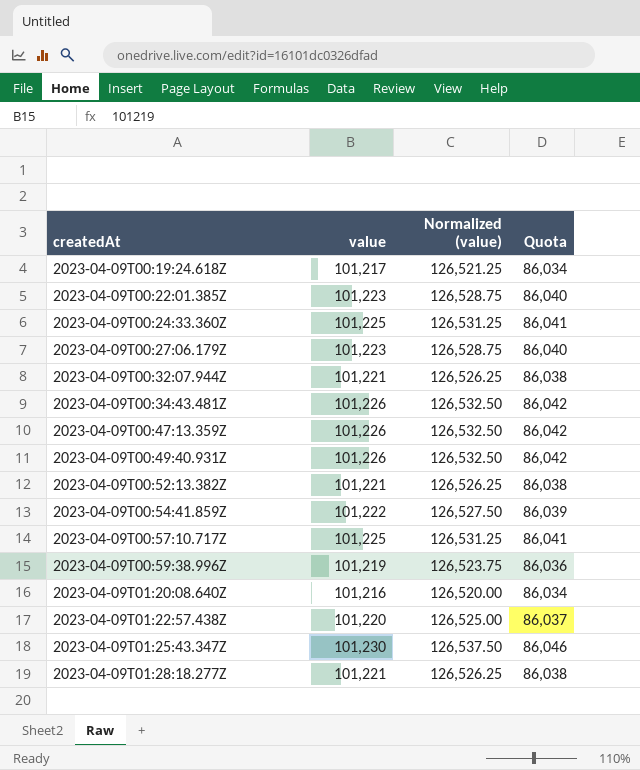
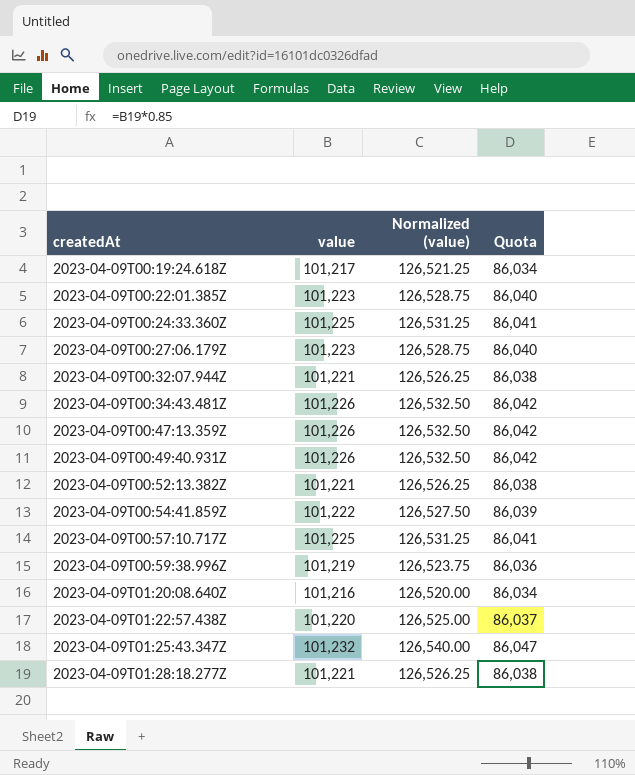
2023-04-09T01:25:43.347Z | value: 101,230 -> 101,232
2023-04-09T01:25:43.347Z | Normalized (value): 126,537.50 -> 126,540.00
2023-04-09T01:25:43.347Z | Quota: 86,046 -> 86,047

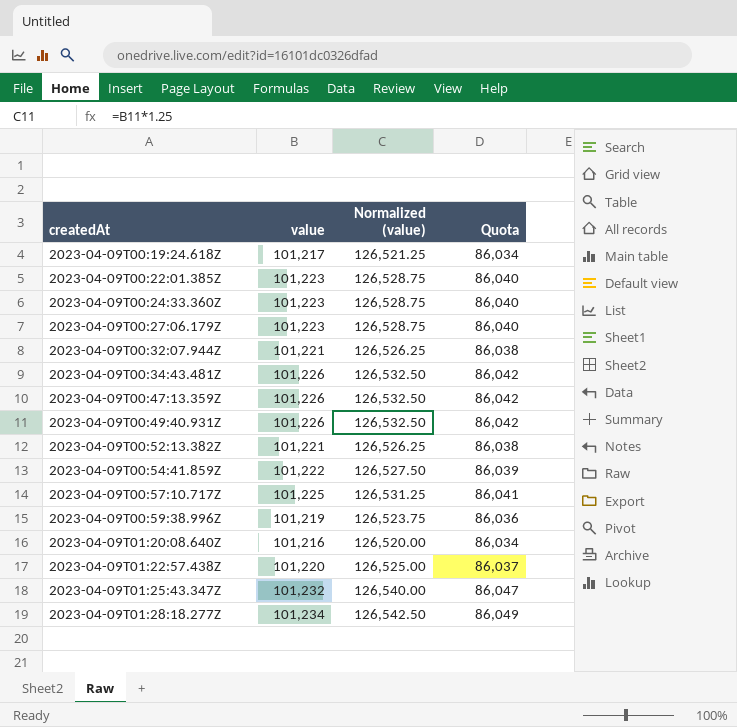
2023-04-09T00:24:33.360Z | value: 101,225 -> 101,223
2023-04-09T00:24:33.360Z | Normalized (value): 126,531.25 -> 126,528.75
2023-04-09T00:24:33.360Z | Quota: 86,041 -> 86,040
2023-04-09T01:28:18.277Z | value: 101,221 -> 101,234
2023-04-09T01:28:18.277Z | Normalized (value): 126,526.25 -> 126,542.50
2023-04-09T01:28:18.277Z | Quota: 86,038 -> 86,049

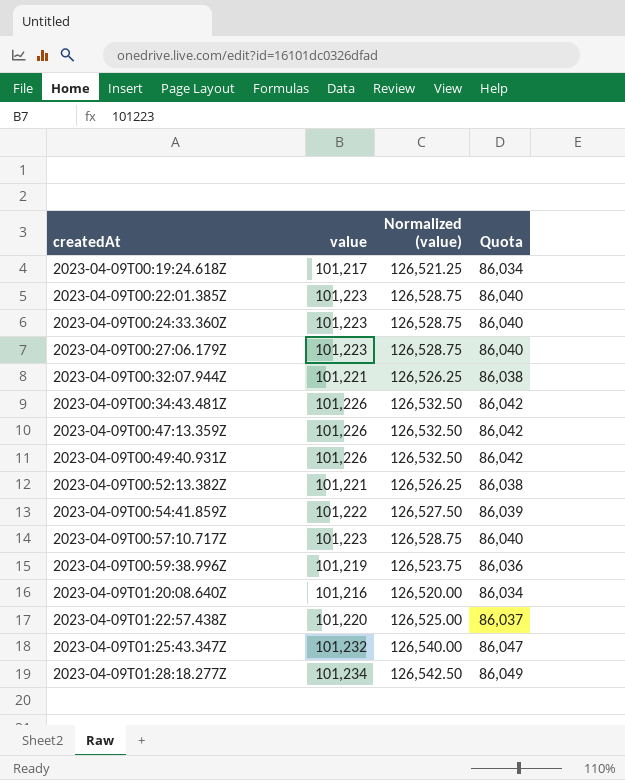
2023-04-09T00:57:10.717Z | value: 101,225 -> 101,223
2023-04-09T00:57:10.717Z | Normalized (value): 126,531.25 -> 126,528.75
2023-04-09T00:57:10.717Z | Quota: 86,041 -> 86,040

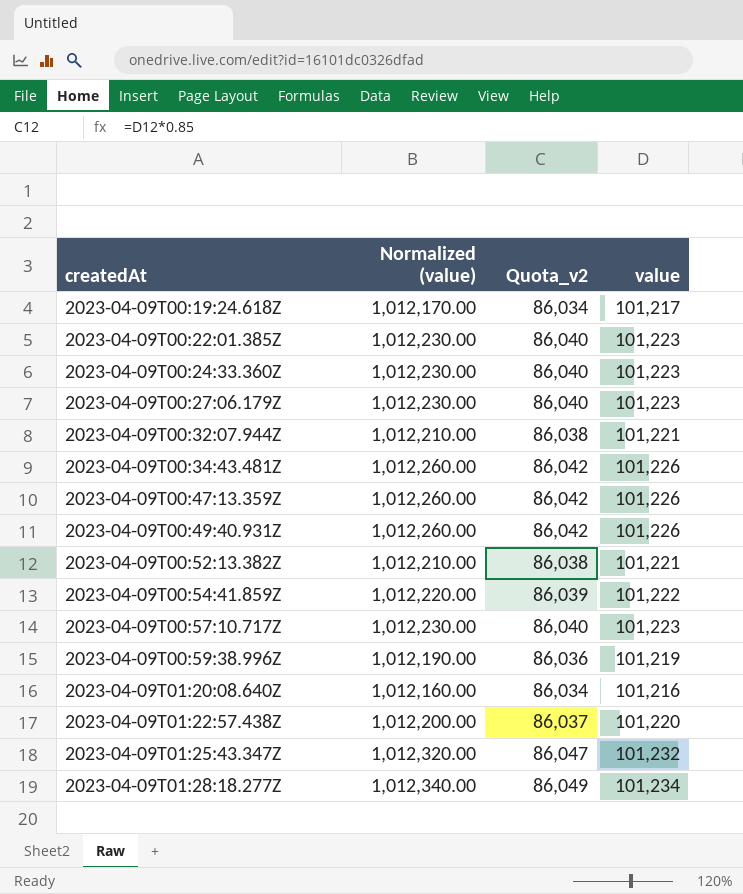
column Normalized (value) | formula: [value] * 1.25 -> [value] * 10
column name: Quota -> Quota_v2
column value | position: 2 -> 4

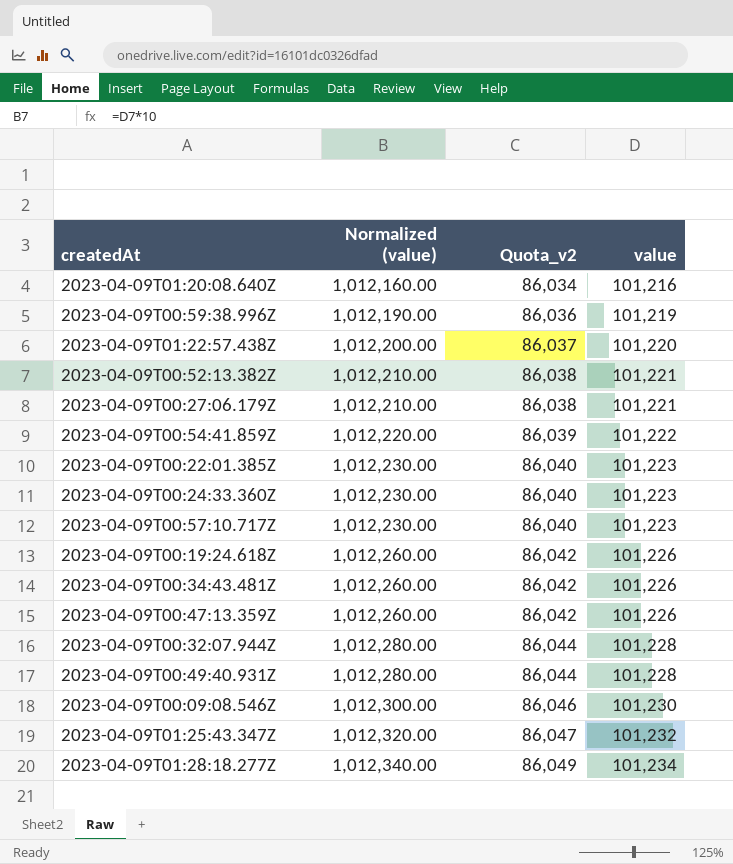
row order: createdAt ascending -> Normalized (value) ascending
2023-04-09T00:27:06.179Z | Normalized (value): 1,012,230.00 -> 1,012,210.00
2023-04-09T00:27:06.179Z | Quota_v2: 86,040 -> 86,038
2023-04-09T00:27:06.179Z | value: 101,223 -> 101,221
2023-04-09T00:19:24.618Z | Normalized (value): 1,012,170.00 -> 1,012,260.00
2023-04-09T00:19:24.618Z | Quota_v2: 86,034 -> 86,042
2023-04-09T00:19:24.618Z | value: 101,217 -> 101,226
2023-04-09T00:32:07.944Z | Normalized (value): 1,012,210.00 -> 1,012,280.00
2023-04-09T00:32:07.944Z | Quota_v2: 86,038 -> 86,044
2023-04-09T00:32:07.944Z | value: 101,221 -> 101,228
2023-04-09T00:49:40.931Z | Normalized (value): 1,012,260.00 -> 1,012,280.00
2023-04-09T00:49:40.931Z | Quota_v2: 86,042 -> 86,044
2023-04-09T00:49:40.931Z | value: 101,226 -> 101,228
row 2023-04-09T00:09:08.546Z: none -> 1,012,300.00 | 86,046 | 101,230

